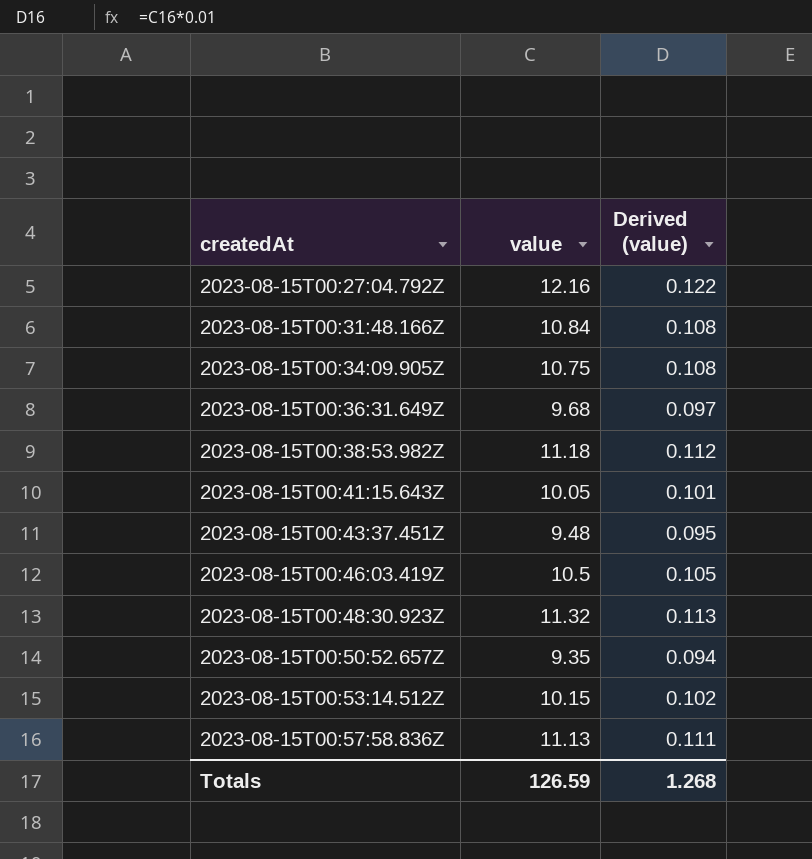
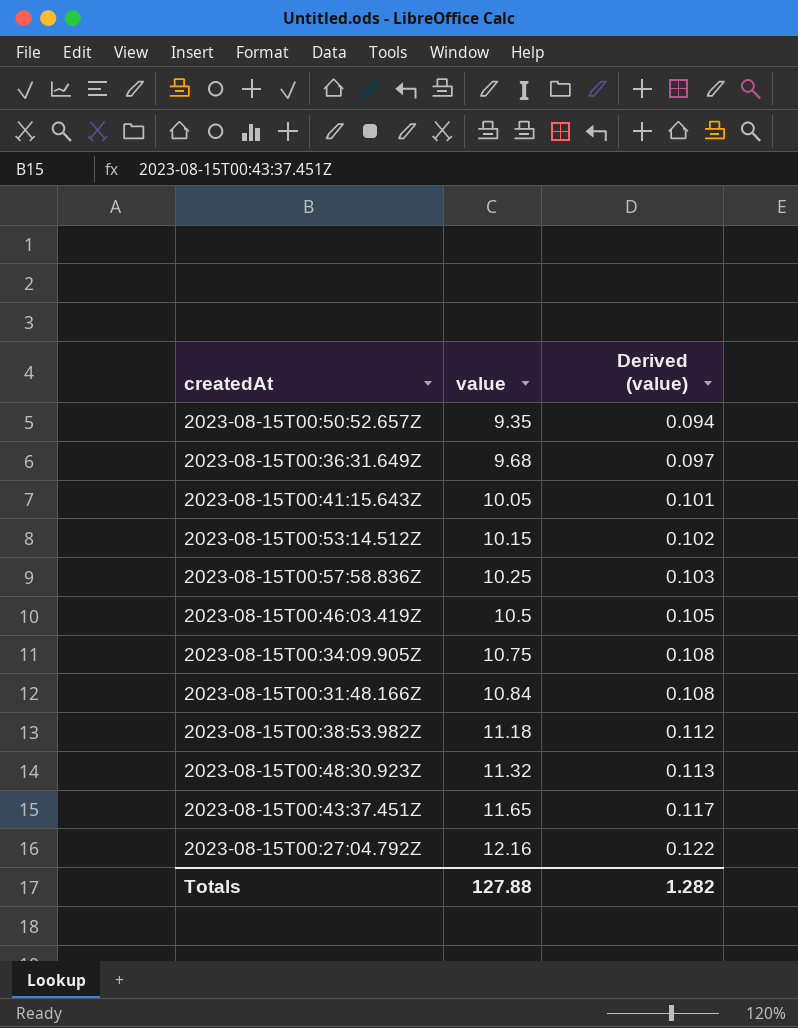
row order: createdAt ascending -> value ascending
2023-08-15T00:57:58.836Z | value: 11.13 -> 10.25
2023-08-15T00:57:58.836Z | Derived (value): 0.111 -> 0.103
2023-08-15T00:43:37.451Z | value: 9.48 -> 11.65
2023-08-15T00:43:37.451Z | Derived (value): 0.095 -> 0.117
Totals | value: 126.59 -> 127.88
Totals | Derived (value): 1.268 -> 1.282

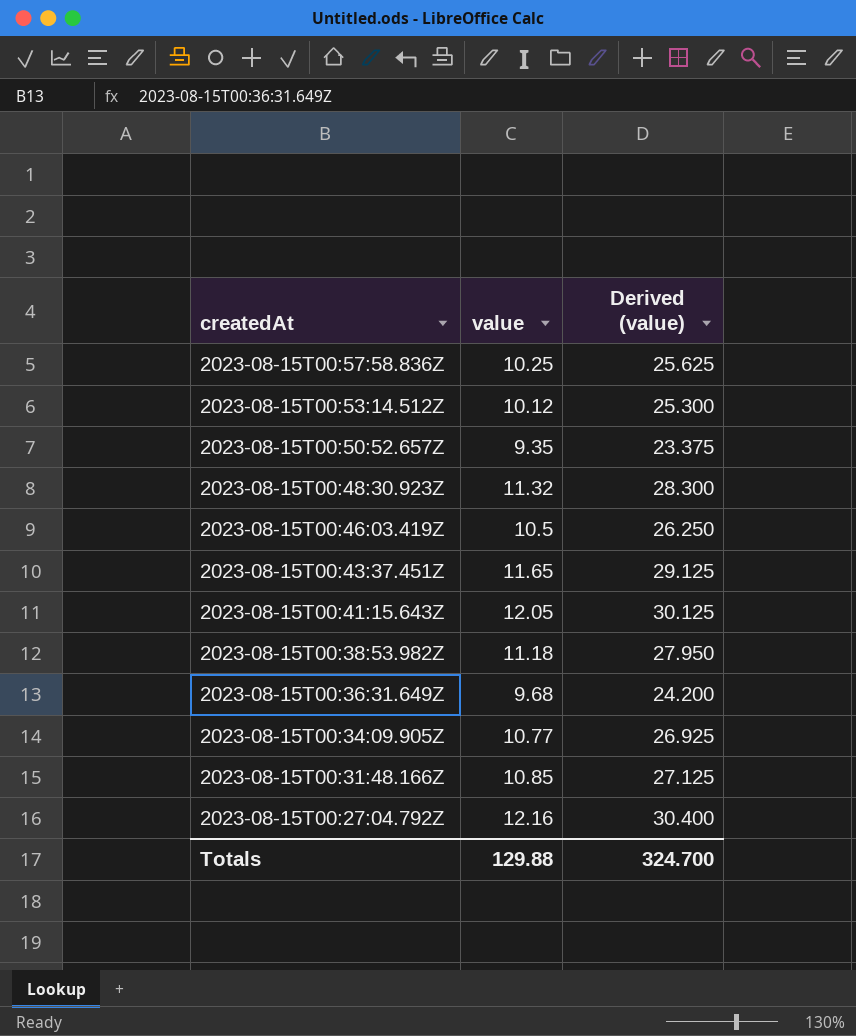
row order: value ascending -> createdAt descending
column Derived (value) | formula: [value] * 0.01 -> [value] * 2.5
2023-08-15T00:53:14.512Z | value: 10.15 -> 10.12
2023-08-15T00:41:15.643Z | value: 10.05 -> 12.05
2023-08-15T00:34:09.905Z | value: 10.75 -> 10.77
2023-08-15T00:31:48.166Z | value: 10.84 -> 10.85
Totals | value: 127.88 -> 129.88
Totals | Derived (value): 1.282 -> 324.700

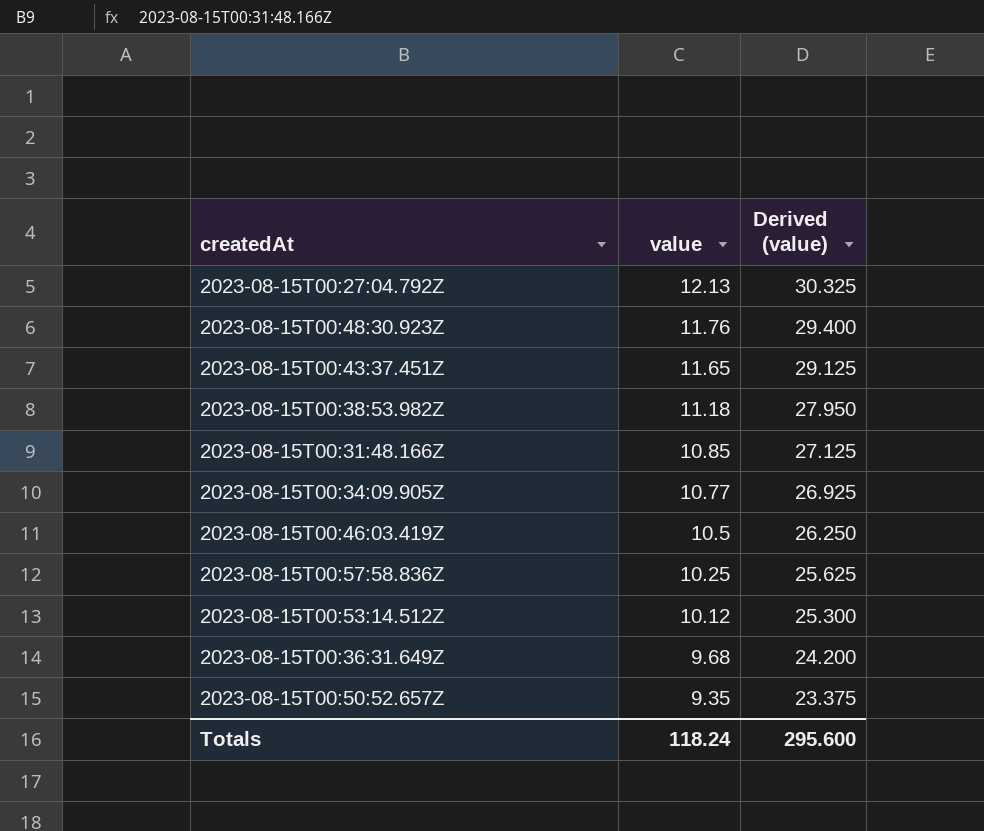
row order: createdAt descending -> value descending
row 2023-08-15T00:41:15.643Z: 12.05 | 30.125 -> none
2023-08-15T00:27:04.792Z | value: 12.16 -> 12.13
2023-08-15T00:27:04.792Z | Derived (value): 30.400 -> 30.325
2023-08-15T00:48:30.923Z | value: 11.32 -> 11.76
2023-08-15T00:48:30.923Z | Derived (value): 28.300 -> 29.400
Totals | value: 129.88 -> 118.24
Totals | Derived (value): 324.700 -> 295.600

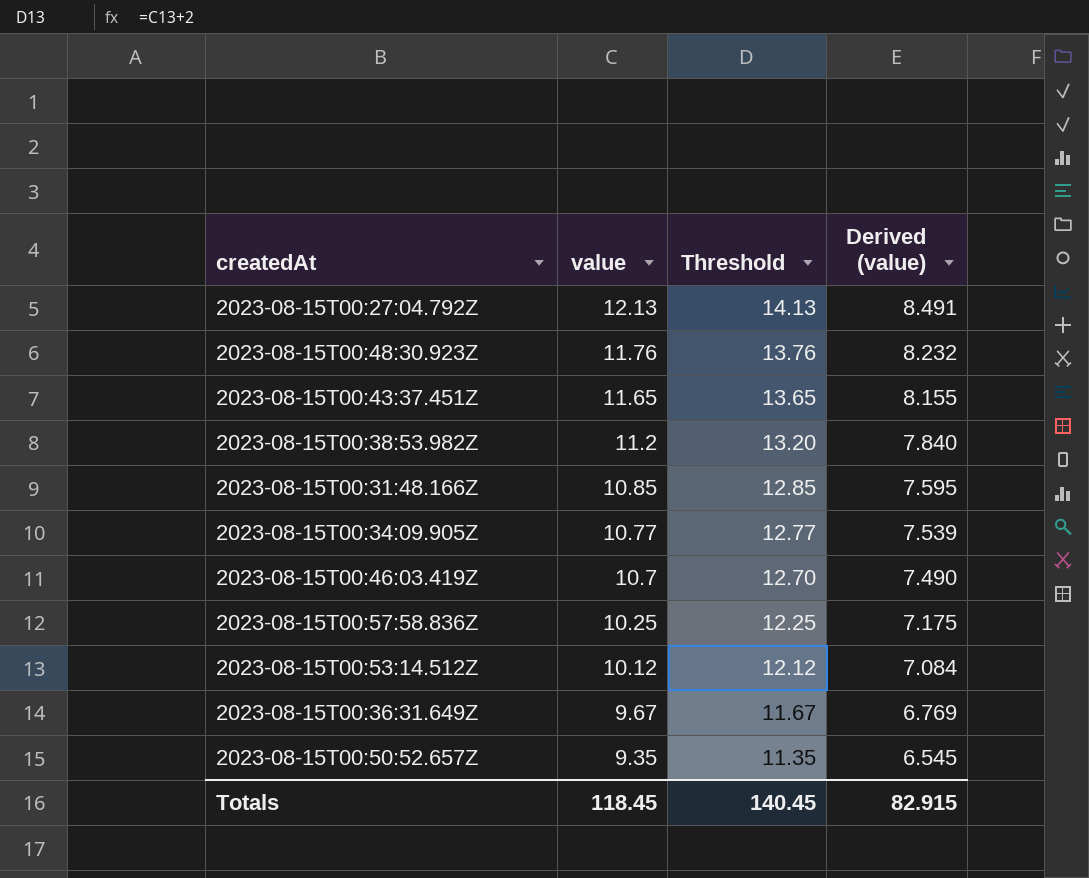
column Threshold | formula: none -> [value] + 2
column Derived (value) | formula: [value] * 2.5 -> [value] * 0.7
2023-08-15T00:38:53.982Z | value: 11.18 -> 11.2
2023-08-15T00:46:03.419Z | value: 10.5 -> 10.7
2023-08-15T00:36:31.649Z | value: 9.68 -> 9.67
Totals | value: 118.24 -> 118.45
Totals | Derived (value): 295.600 -> 82.915

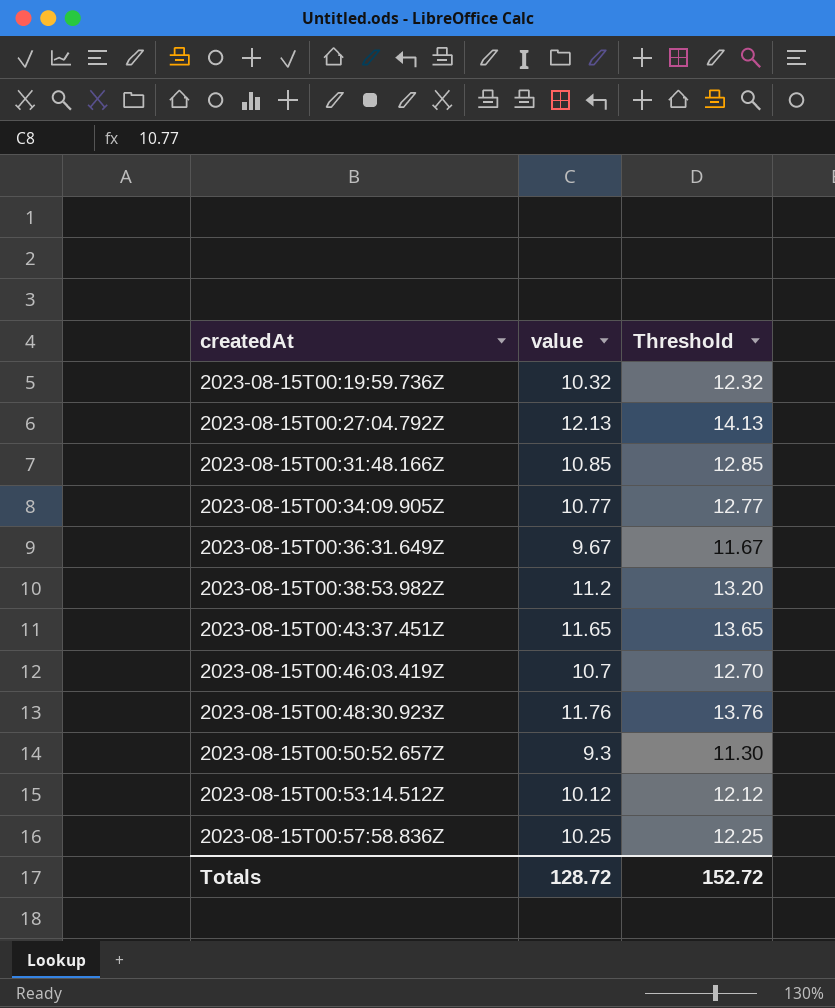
row order: value descending -> createdAt ascending
column Derived (value) | formula: [value] * 0.7 -> none
row 2023-08-15T00:19:59.736Z: none -> 10.32 | 12.32
2023-08-15T00:50:52.657Z | value: 9.35 -> 9.3
2023-08-15T00:50:52.657Z | Threshold: 11.35 -> 11.30
Totals | value: 118.45 -> 128.72
Totals | Threshold: 140.45 -> 152.72

